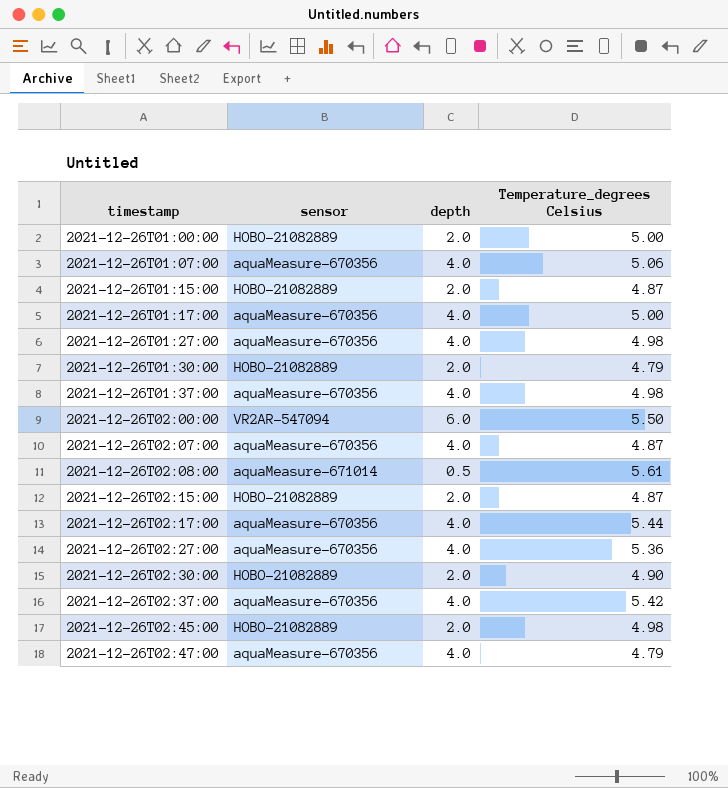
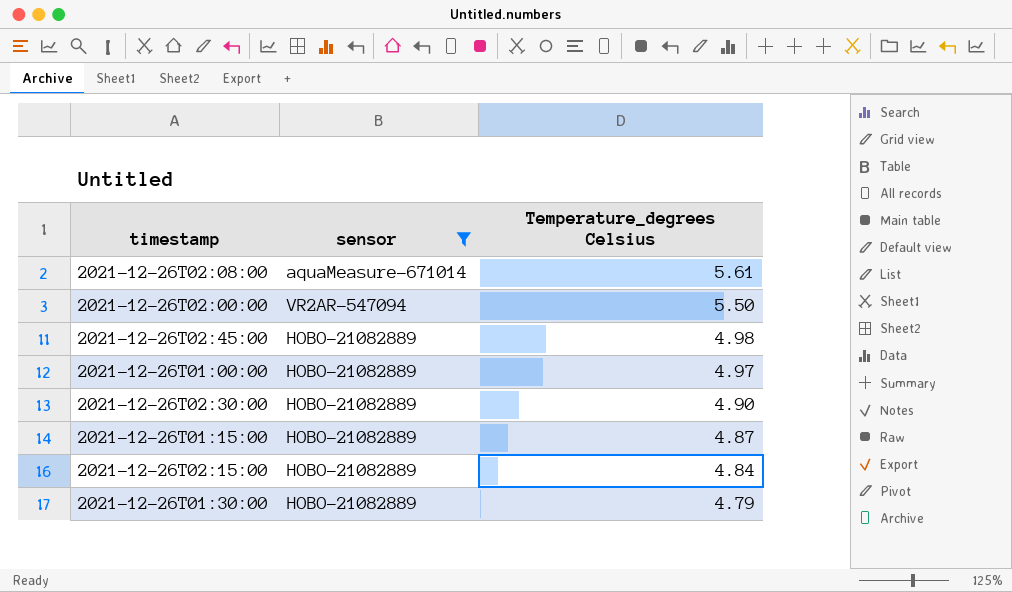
filter: none -> sensor != aquaMeasure-670356
row order: timestamp ascending -> Temperature_degrees Celsius descending
column depth | position: 3 -> none
2021-12-26T01:00:00 | Temperature_degrees Celsius: 5.00 -> 4.97
2021-12-26T02:15:00 | Temperature_degrees Celsius: 4.87 -> 4.84

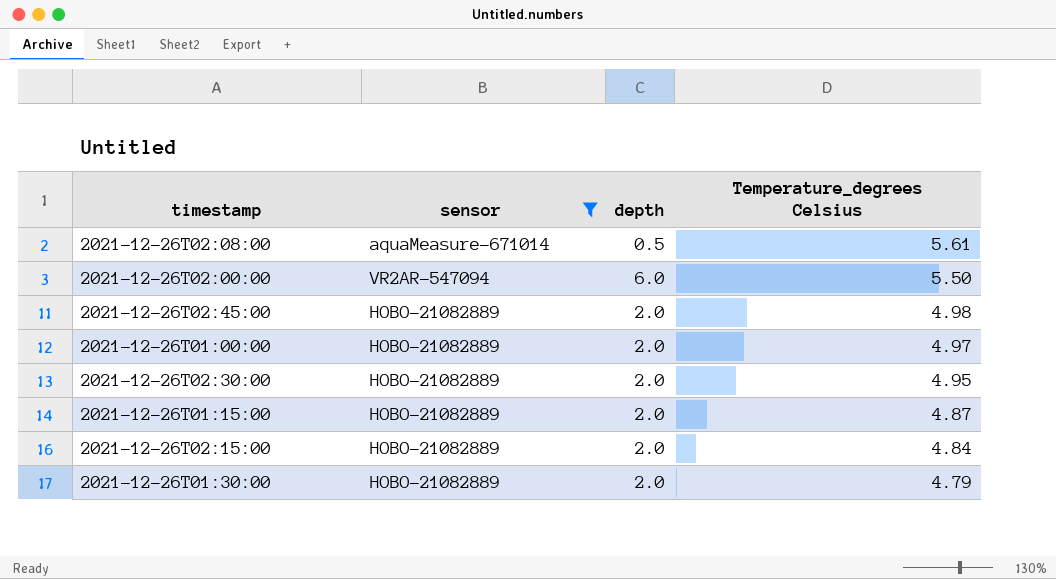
column depth | position: none -> 3
2021-12-26T02:30:00 | Temperature_degrees Celsius: 4.90 -> 4.95

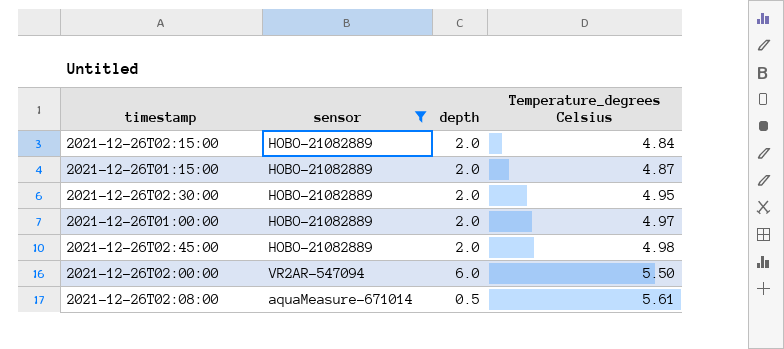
row order: Temperature_degrees Celsius descending -> Temperature_degrees Celsius ascending
row 2021-12-26T01:30:00: HOBO-21082889 | 2.0 | 4.79 -> none

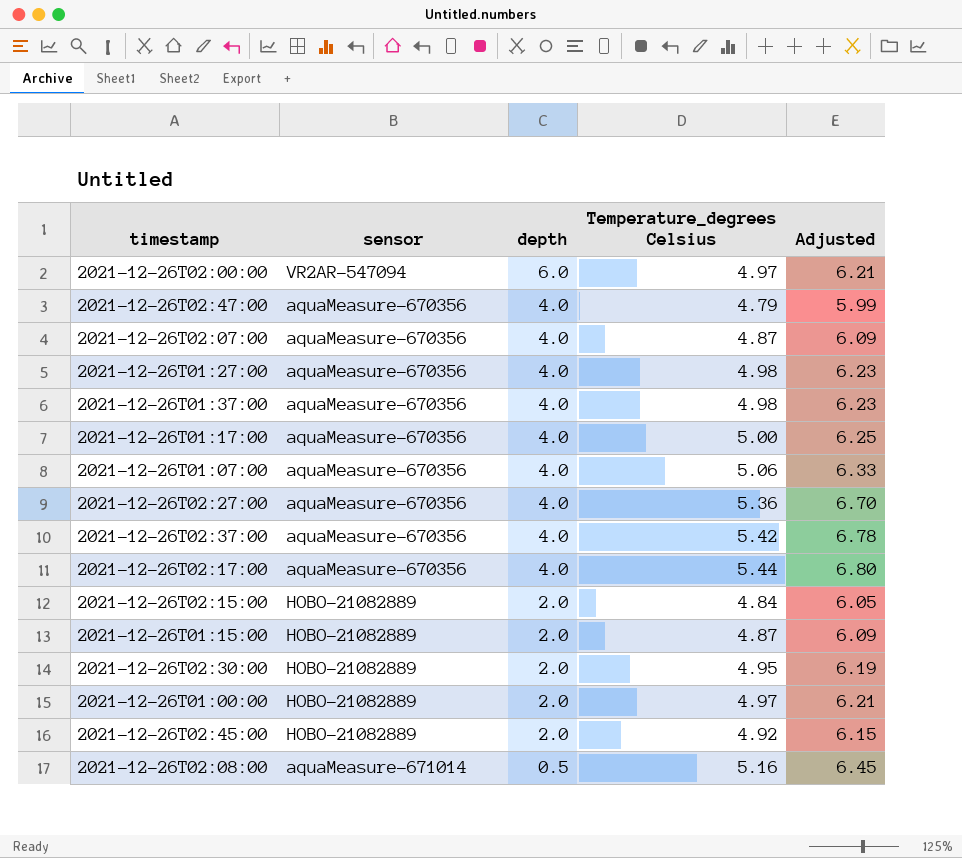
filter: sensor != aquaMeasure-670356 -> none
row order: Temperature_degrees Celsius ascending -> depth descending
column Adjusted | formula: none -> [Temperature_degrees Celsius] * 1.25
2021-12-26T02:00:00 | Temperature_degrees Celsius: 5.50 -> 4.97
2021-12-26T02:45:00 | Temperature_degrees Celsius: 4.98 -> 4.92
2021-12-26T02:08:00 | Temperature_degrees Celsius: 5.61 -> 5.16

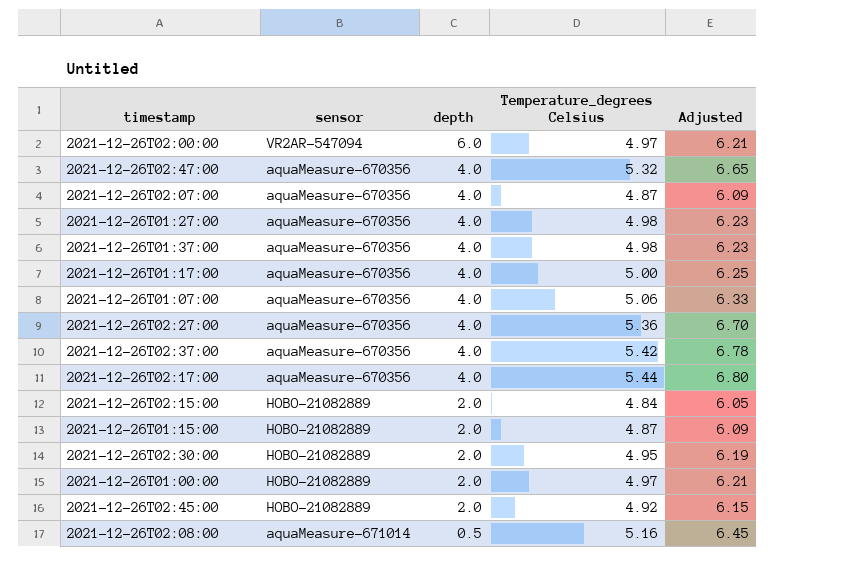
2021-12-26T02:47:00 | Temperature_degrees Celsius: 4.79 -> 5.32
2021-12-26T02:47:00 | Adjusted: 5.99 -> 6.65

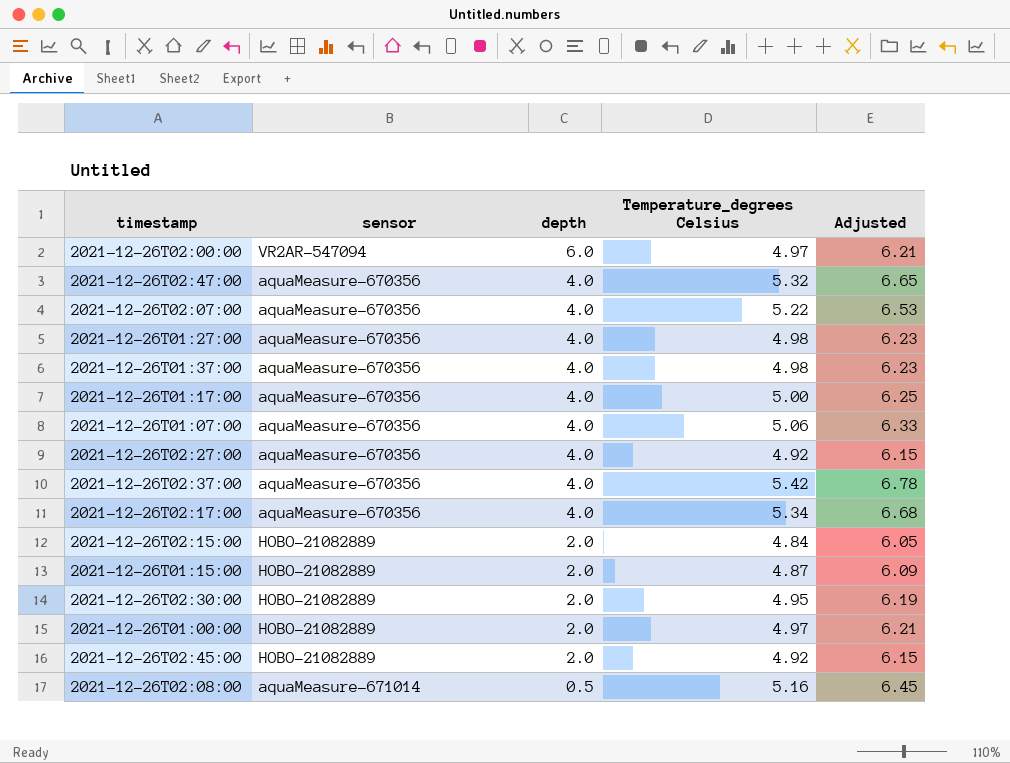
2021-12-26T02:07:00 | Temperature_degrees Celsius: 4.87 -> 5.22
2021-12-26T02:07:00 | Adjusted: 6.09 -> 6.53
2021-12-26T02:27:00 | Temperature_degrees Celsius: 5.36 -> 4.92
2021-12-26T02:27:00 | Adjusted: 6.70 -> 6.15
2021-12-26T02:17:00 | Temperature_degrees Celsius: 5.44 -> 5.34
2021-12-26T02:17:00 | Adjusted: 6.80 -> 6.68

